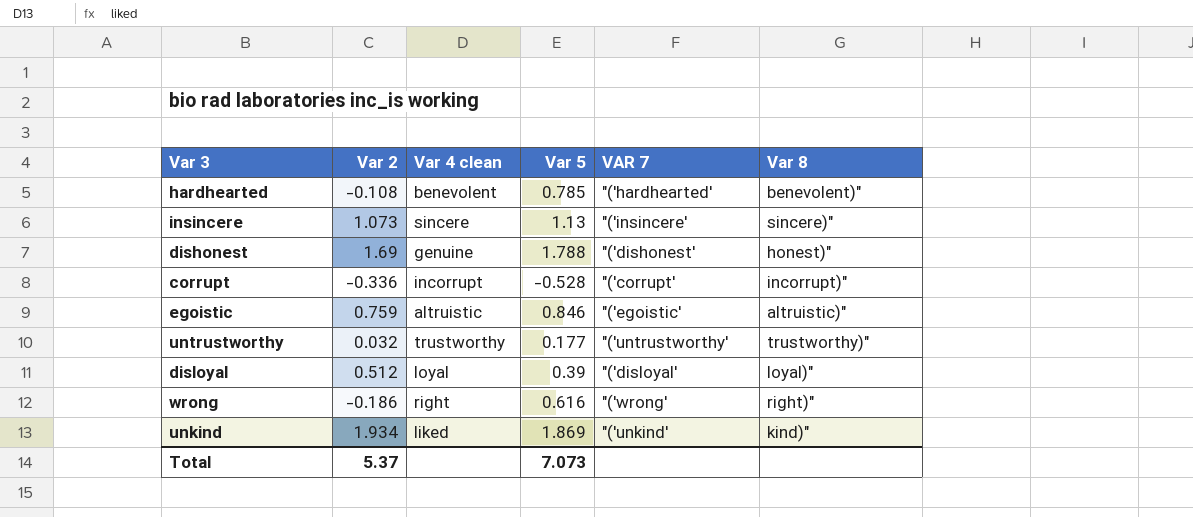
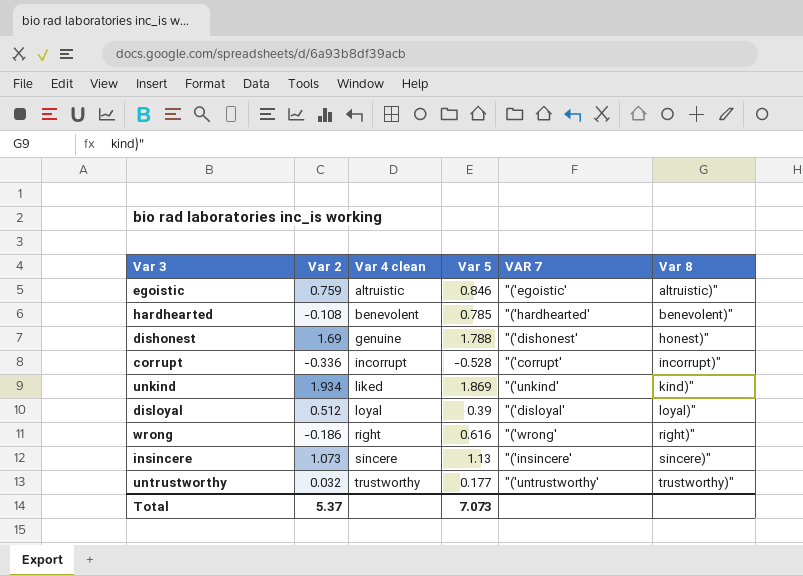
row order: none -> Var 4 clean ascending

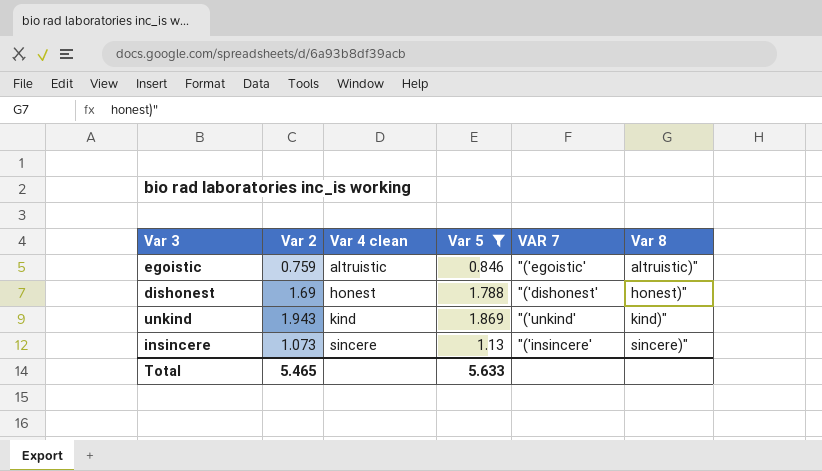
filter: none -> Var 5 >= 0.846
dishonest | Var 4 clean: genuine -> honest
unkind | Var 2: 1.934 -> 1.943
unkind | Var 4 clean: liked -> kind
Total | Var 2: 5.37 -> 5.465
Total | Var 5: 7.073 -> 5.633

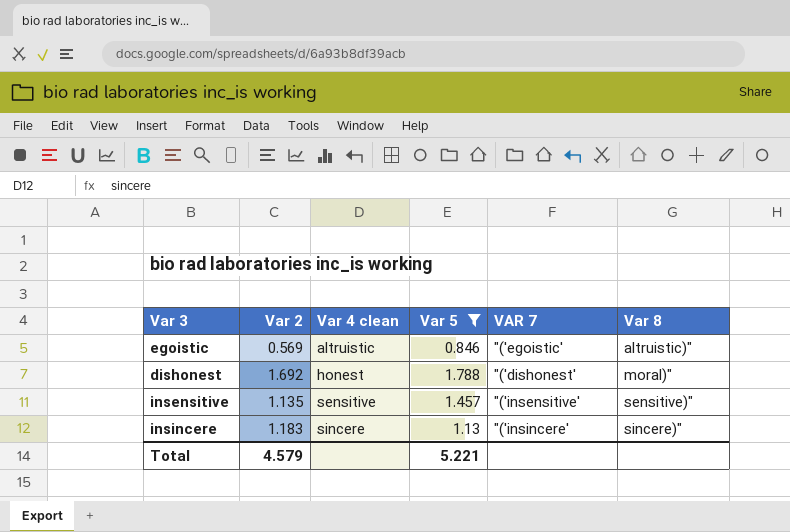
row unkind: 1.943 | kind | 1.869 | "('unkind' | kind)" -> none
egoistic | Var 2: 0.759 -> 0.569
dishonest | Var 2: 1.69 -> 1.692
dishonest | Var 8: honest)" -> moral)"
row insensitive: none -> 1.135 | sensitive | 1.457 | "('insensitive' | sensitive)"
insincere | Var 2: 1.073 -> 1.183
Total | Var 2: 5.465 -> 4.579
Total | Var 5: 5.633 -> 5.221

